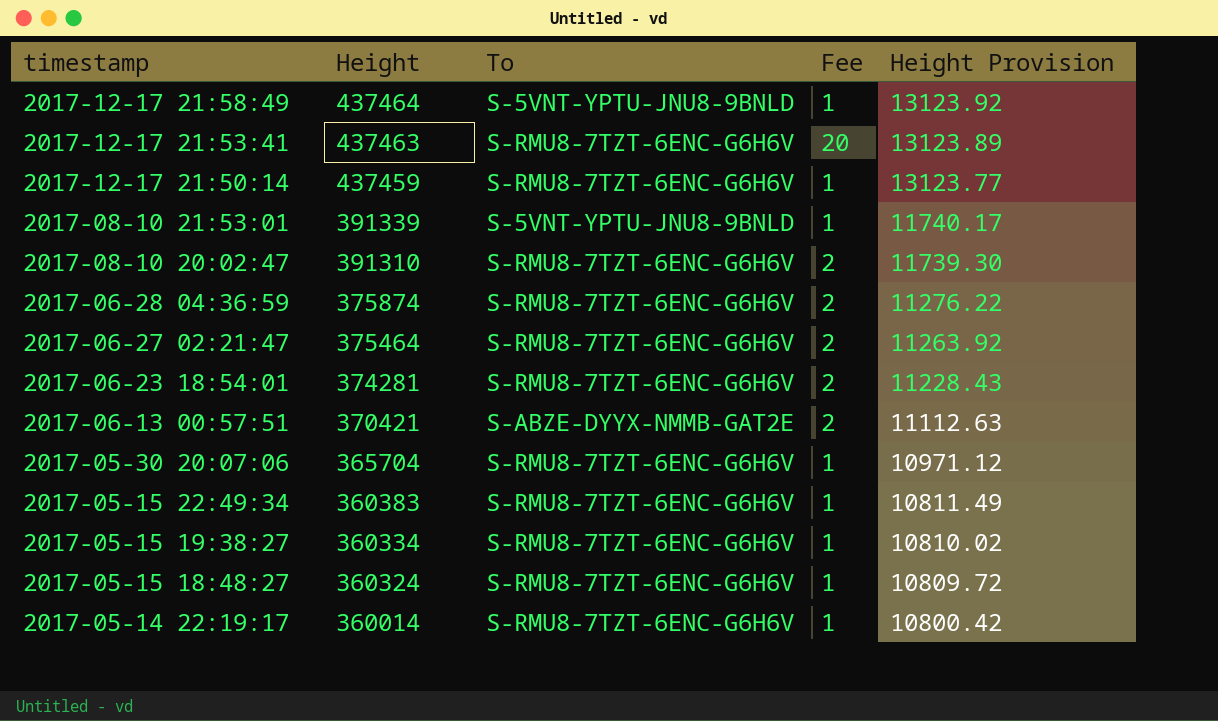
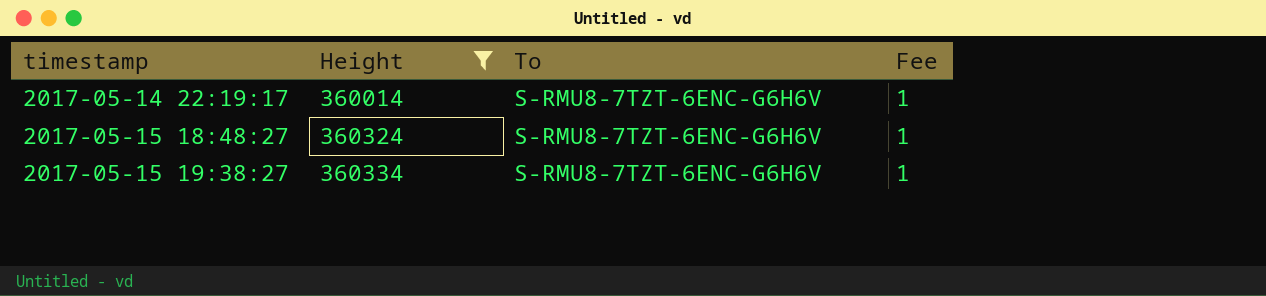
filter: none -> Height <= 360334
row order: timestamp descending -> timestamp ascending
column Height Provision | formula: [Height] * 0.03 -> none

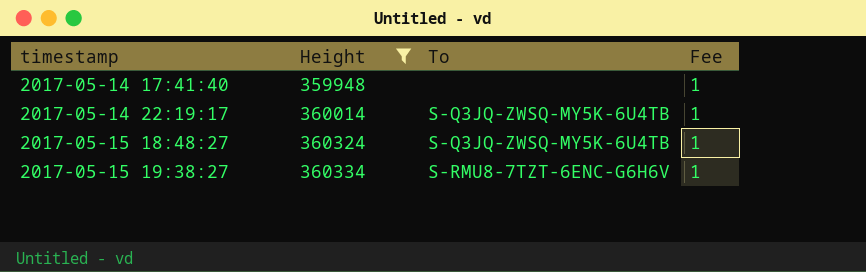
row 2017-05-14 17:41:40: none -> 359948 | none | 1
2017-05-14 22:19:17 | To: S-RMU8-7TZT-6ENC-G6H6V -> S-Q3JQ-ZWSQ-MY5K-6U4TB
2017-05-15 18:48:27 | To: S-RMU8-7TZT-6ENC-G6H6V -> S-Q3JQ-ZWSQ-MY5K-6U4TB

